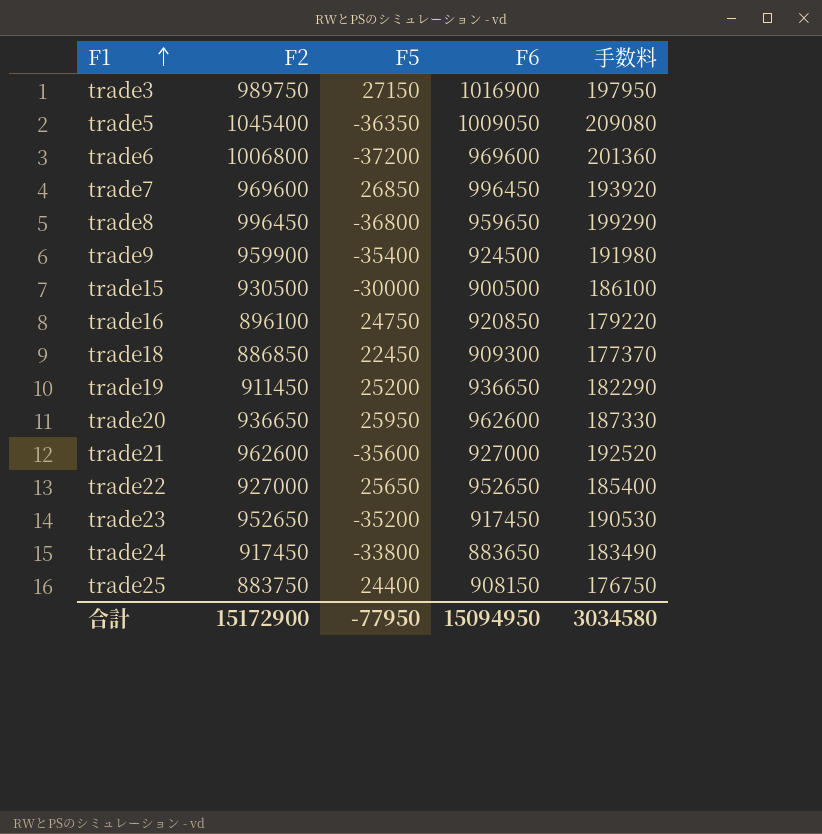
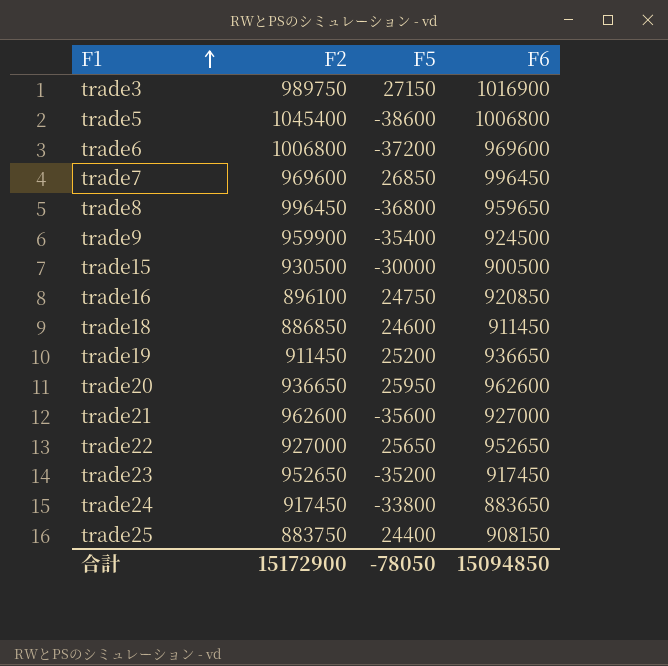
column 手数料 | formula: [F2] * 0.2 -> none
trade5 | F5: -36350 -> -38600
trade5 | F6: 1009050 -> 1006800
trade18 | F5: 22450 -> 24600
trade18 | F6: 909300 -> 911450
合計 | F5: -77950 -> -78050
合計 | F6: 15094950 -> 15094850

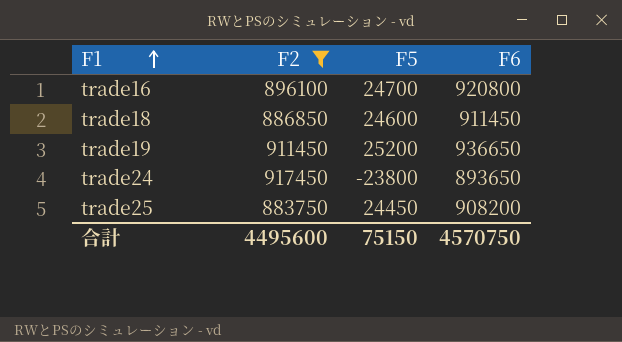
filter: none -> F2 <= 917450
trade16 | F5: 24750 -> 24700
trade16 | F6: 920850 -> 920800
trade24 | F5: -33800 -> -23800
trade24 | F6: 883650 -> 893650
trade25 | F5: 24400 -> 24450
trade25 | F6: 908150 -> 908200
合計 | F2: 15172900 -> 4495600
合計 | F5: -78050 -> 75150
合計 | F6: 15094850 -> 4570750

